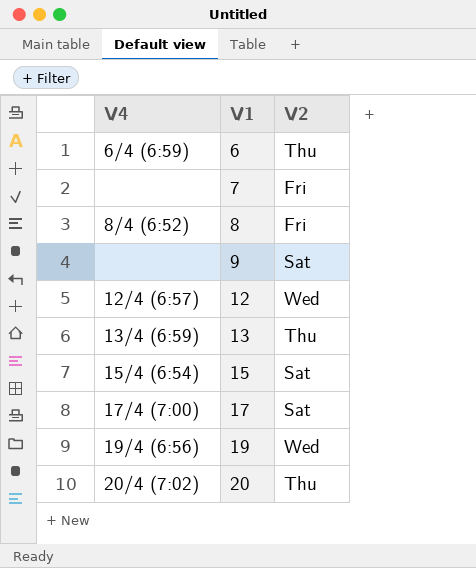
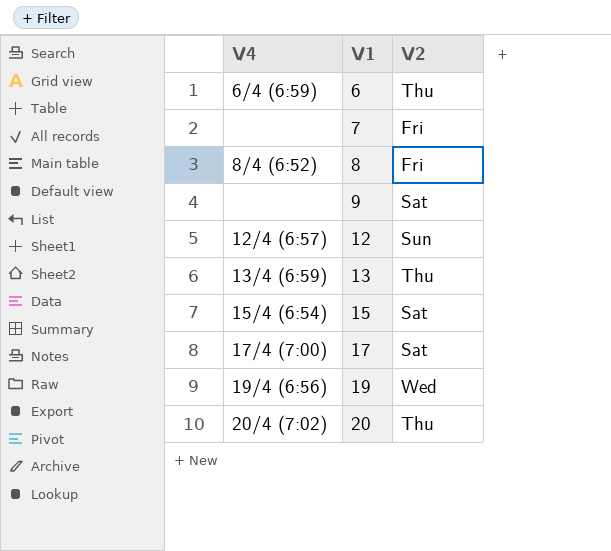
12 | V2: Wed -> Sun

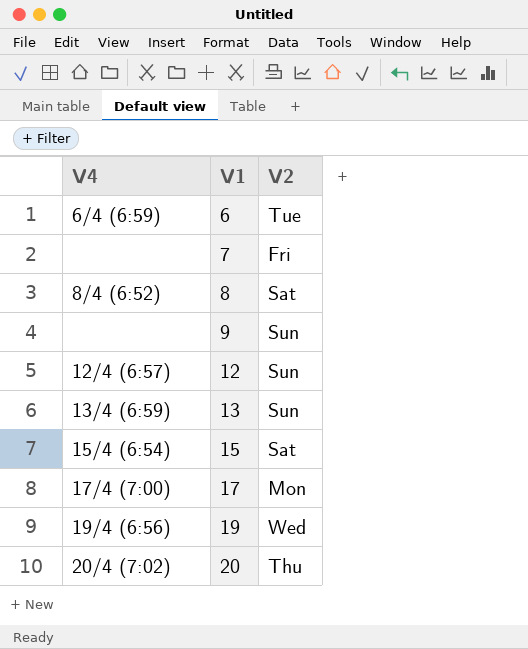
6 | V2: Thu -> Tue
8 | V2: Fri -> Sat
9 | V2: Sat -> Sun
13 | V2: Thu -> Sun
17 | V2: Sat -> Mon

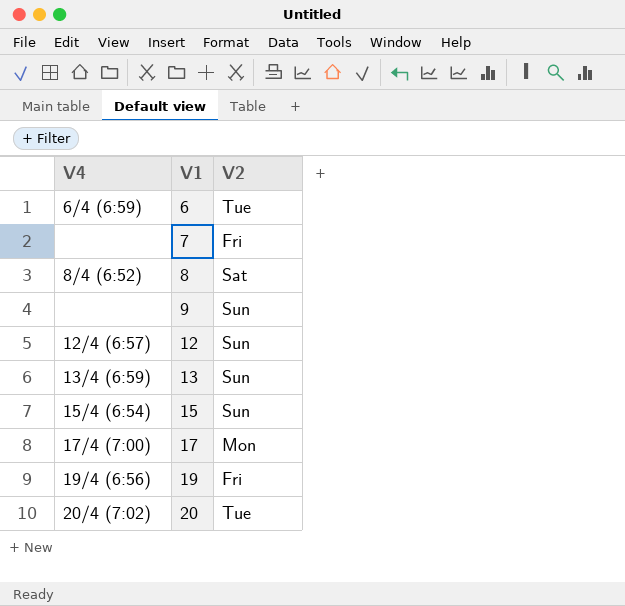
15 | V2: Sat -> Sun
19 | V2: Wed -> Fri
20 | V2: Thu -> Tue

